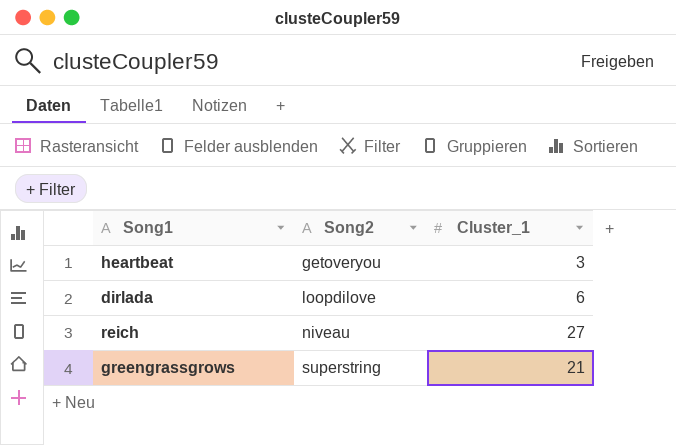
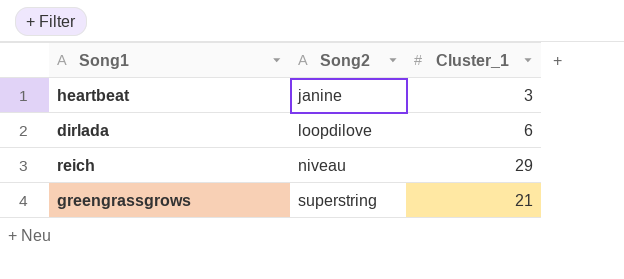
heartbeat | Song2: getoveryou -> janine
reich | Cluster_1: 27 -> 29

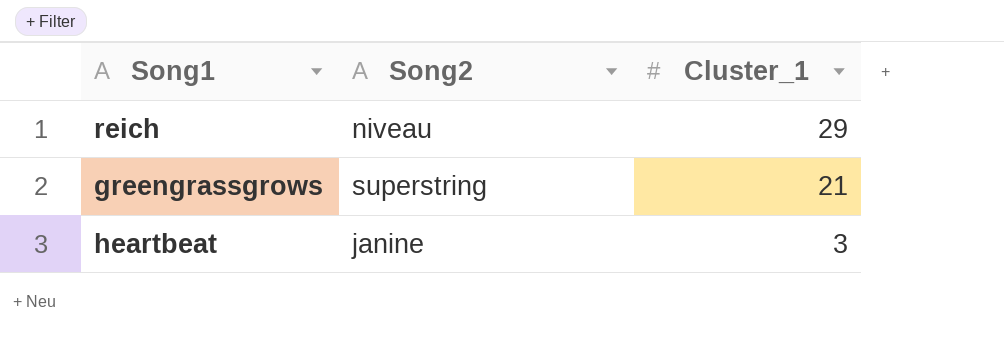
row order: Song2 ascending -> Cluster_1 descending
row dirlada: loopdilove | 6 -> none

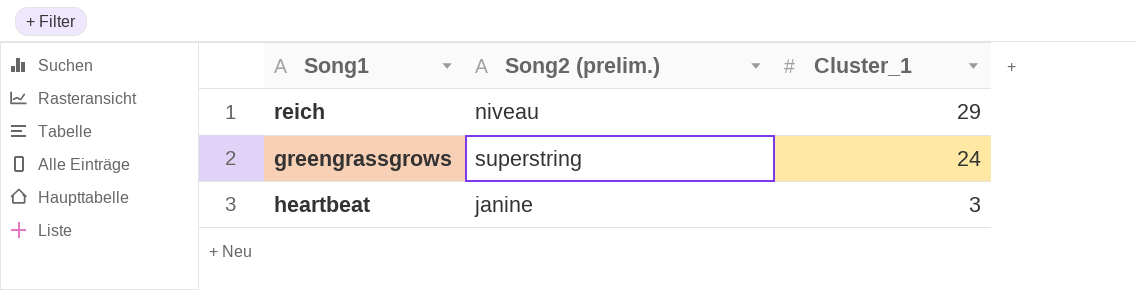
column name: Song2 -> Song2 (prelim.)
greengrassgrows | Cluster_1: 21 -> 24

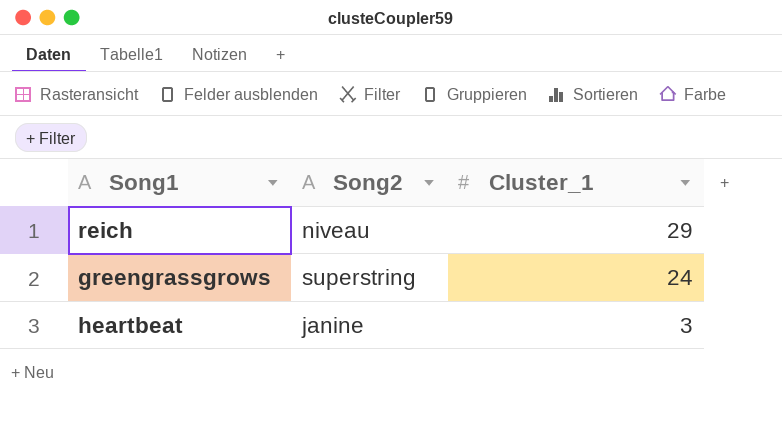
column name: Song2 (prelim.) -> Song2

